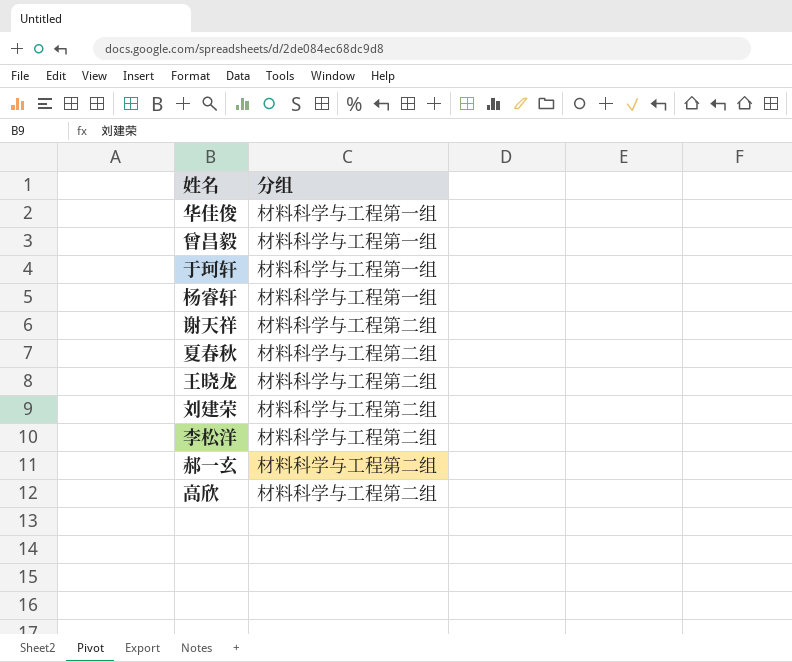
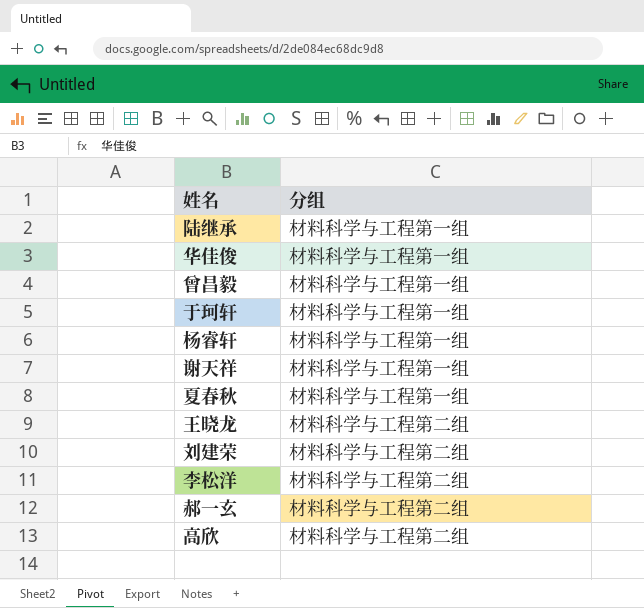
row 陆继承: none -> 材料科学与工程第一组
谢天祥 | 分组: 材料科学与工程第二组 -> 材料科学与工程第一组
夏春秋 | 分组: 材料科学与工程第二组 -> 材料科学与工程第一组

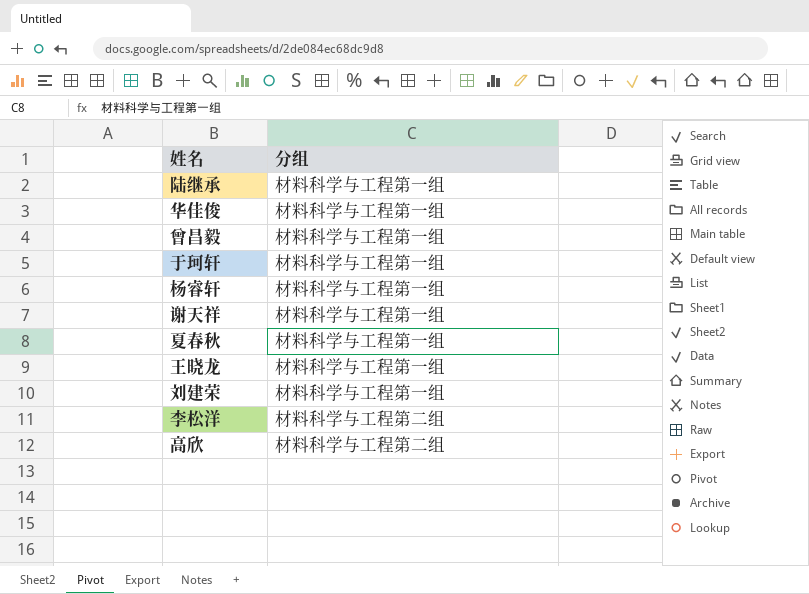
row 郝一玄: 材料科学与工程第二组 -> none
王晓龙 | 分组: 材料科学与工程第二组 -> 材料科学与工程第一组
刘建荣 | 分组: 材料科学与工程第二组 -> 材料科学与工程第一组

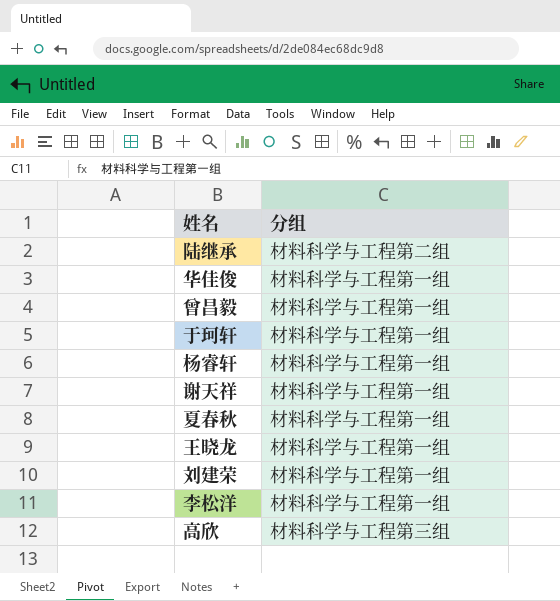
陆继承 | 分组: 材料科学与工程第一组 -> 材料科学与工程第二组
李松洋 | 分组: 材料科学与工程第二组 -> 材料科学与工程第一组
高欣 | 分组: 材料科学与工程第二组 -> 材料科学与工程第三组

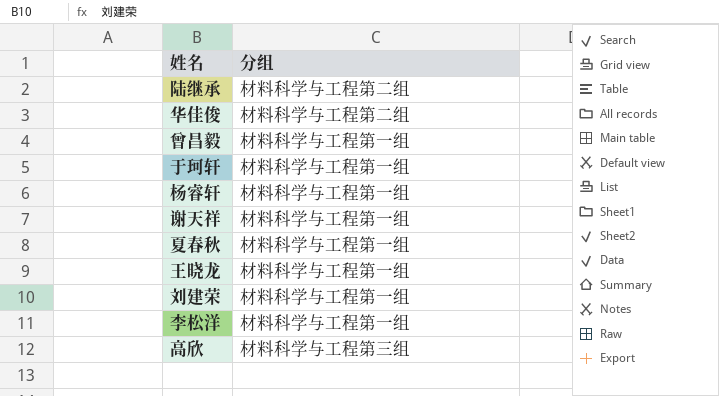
华佳俊 | 分组: 材料科学与工程第一组 -> 材料科学与工程第二组

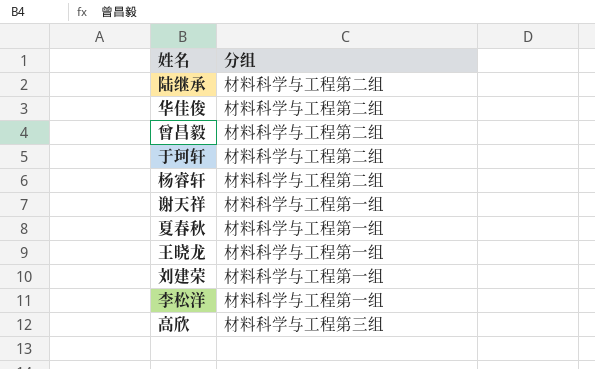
曾昌毅 | 分组: 材料科学与工程第一组 -> 材料科学与工程第二组
于珂轩 | 分组: 材料科学与工程第一组 -> 材料科学与工程第二组
杨睿轩 | 分组: 材料科学与工程第一组 -> 材料科学与工程第二组

